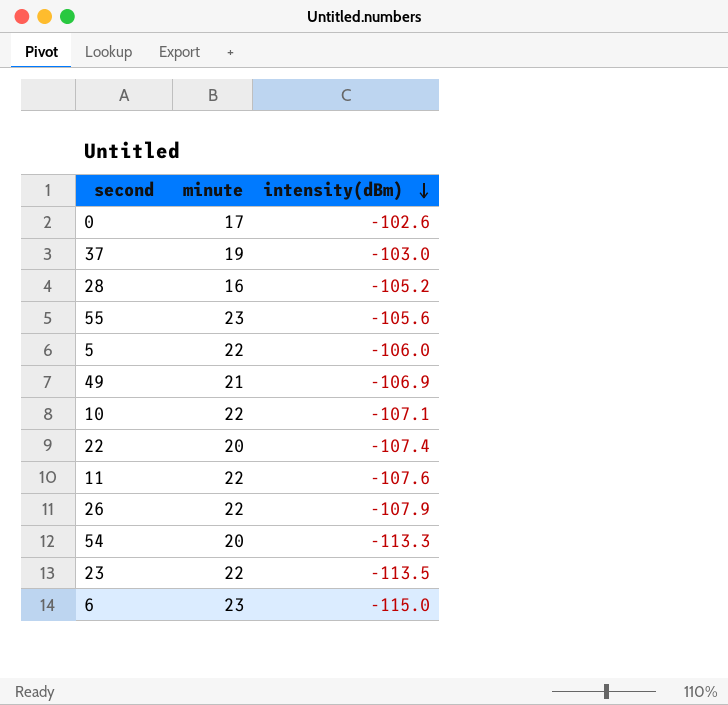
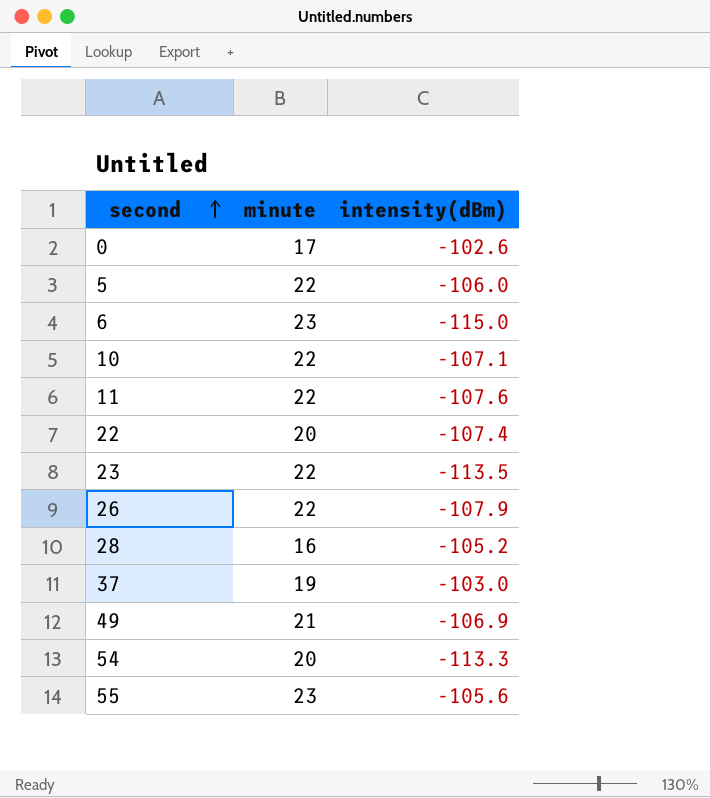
row order: intensity(dBm) descending -> second ascending

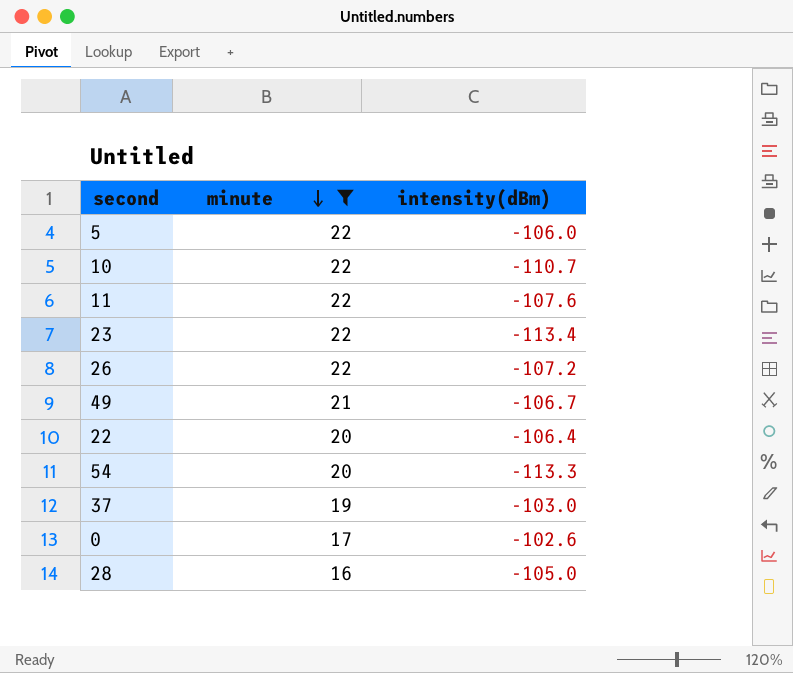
filter: none -> minute != 23
row order: second ascending -> minute descending
10 | intensity(dBm): -107.1 -> -110.7
23 | intensity(dBm): -113.5 -> -113.4
26 | intensity(dBm): -107.9 -> -107.2
49 | intensity(dBm): -106.9 -> -106.7
22 | intensity(dBm): -107.4 -> -106.4
28 | intensity(dBm): -105.2 -> -105.0

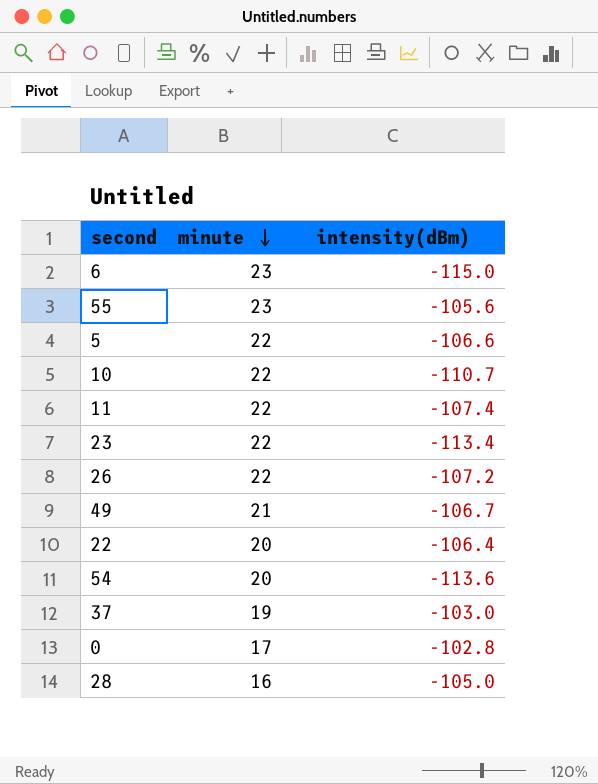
filter: minute != 23 -> none
5 | intensity(dBm): -106.0 -> -106.6
11 | intensity(dBm): -107.6 -> -107.4
54 | intensity(dBm): -113.3 -> -113.6
0 | intensity(dBm): -102.6 -> -102.8

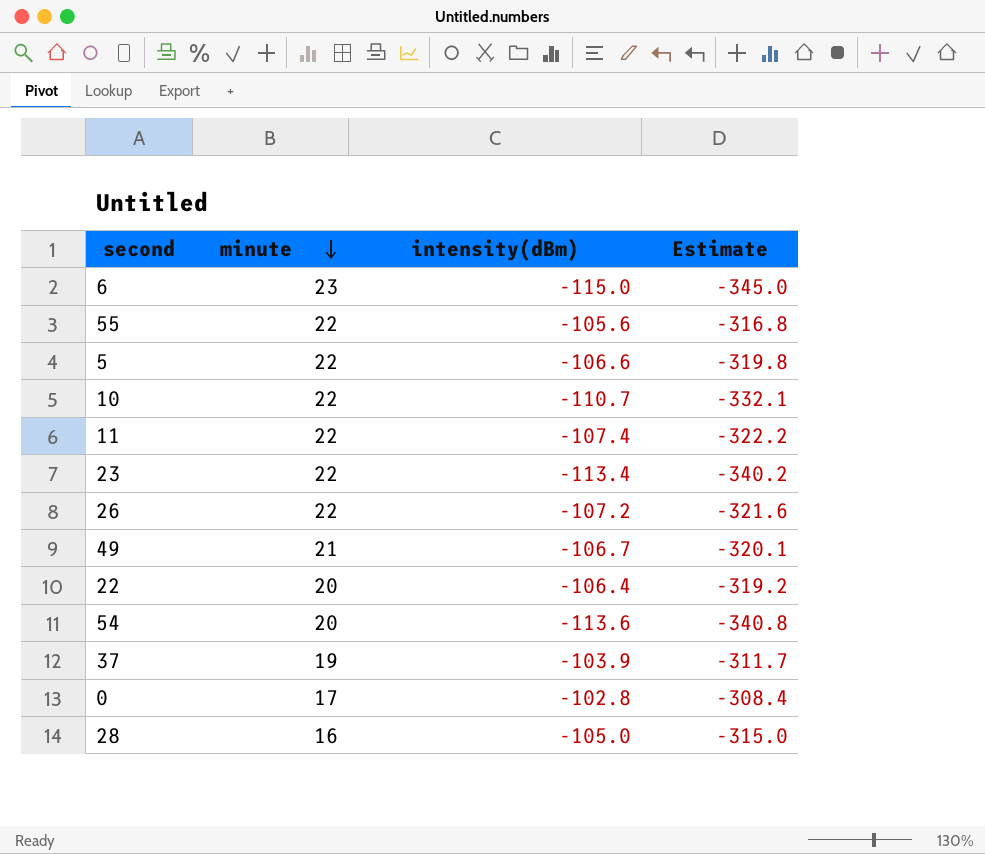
column Estimate | formula: none -> [intensity(dBm)] * 3
55 | minute: 23 -> 22
37 | intensity(dBm): -103.0 -> -103.9

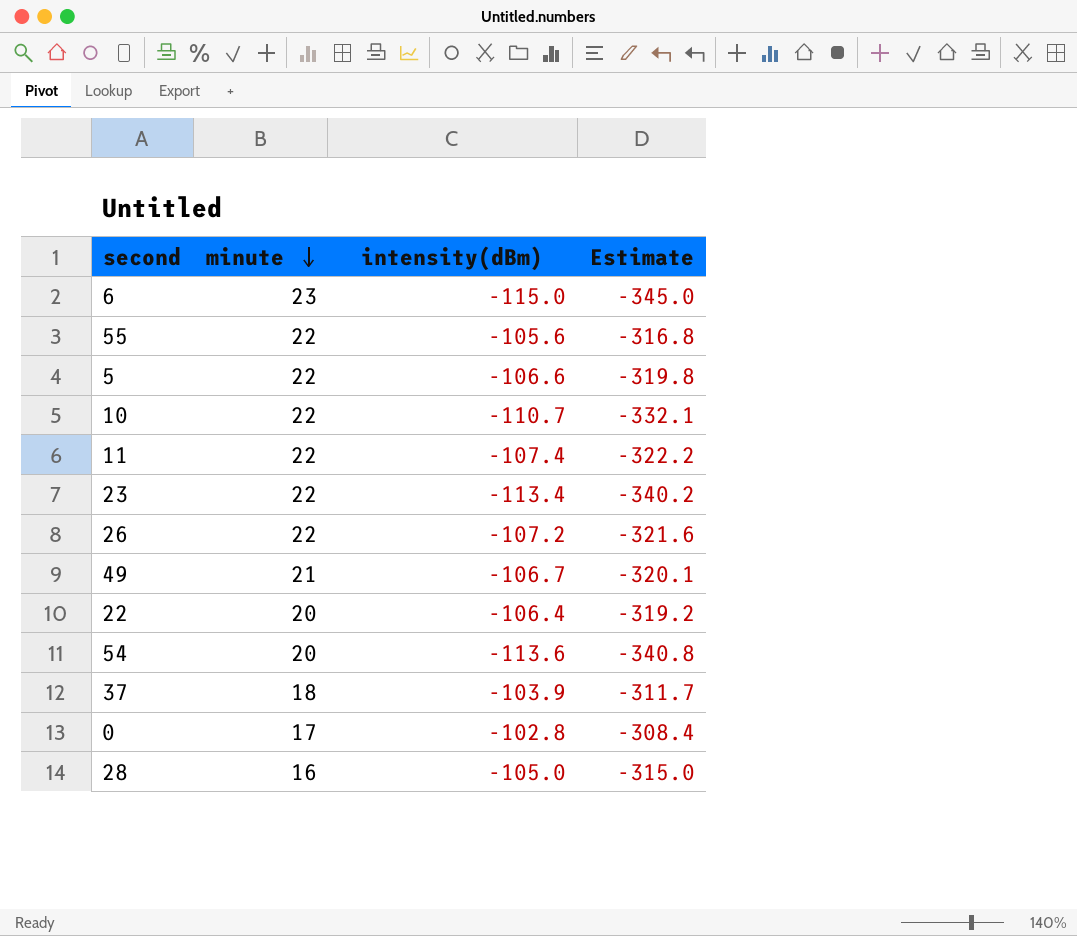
37 | minute: 19 -> 18

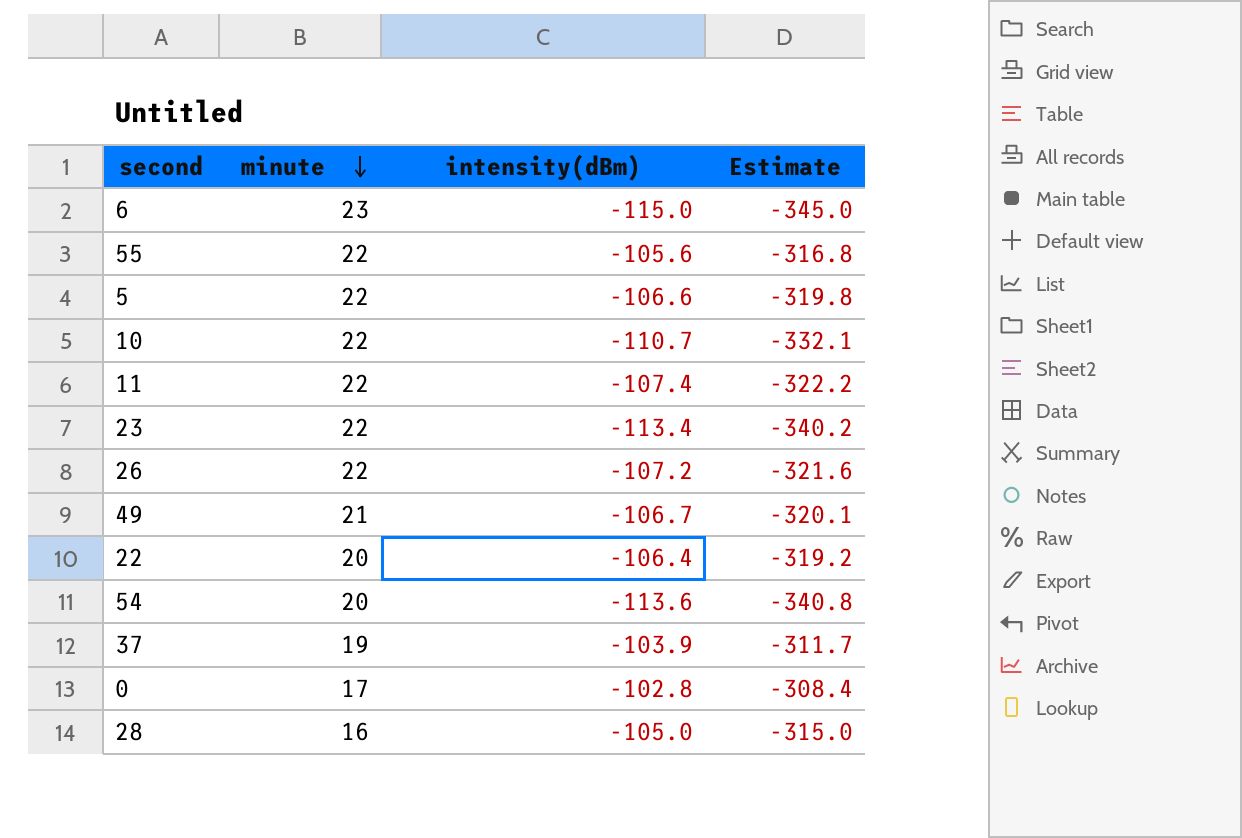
37 | minute: 18 -> 19

